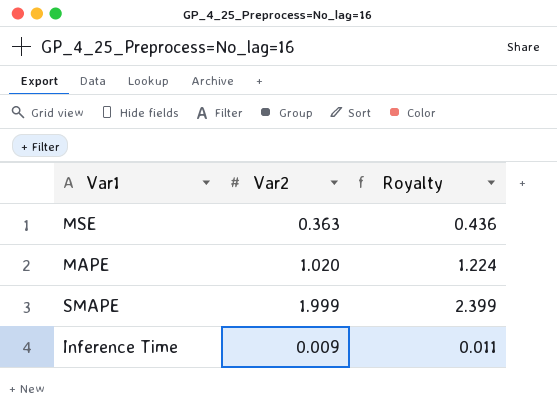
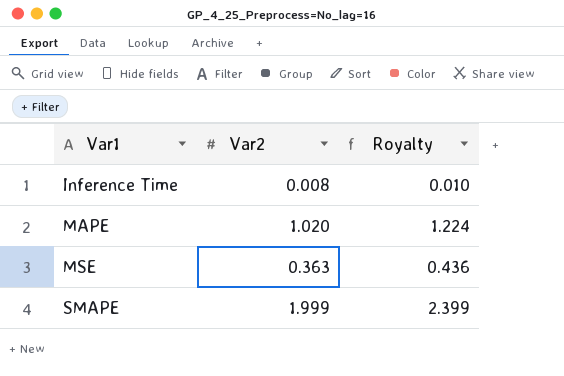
row order: none -> Var1 ascending
Inference Time | Var2: 0.009 -> 0.008
Inference Time | Royalty: 0.011 -> 0.010

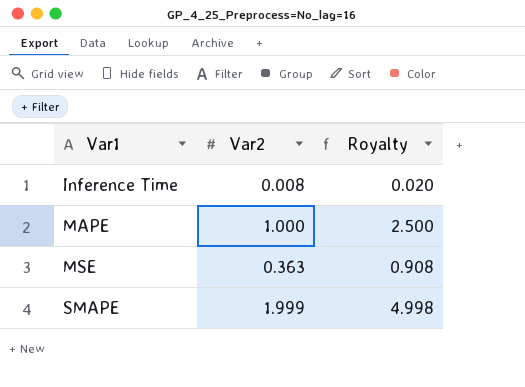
column Royalty | formula: [Var2] * 1.2 -> [Var2] * 2.5
MAPE | Var2: 1.020 -> 1.000

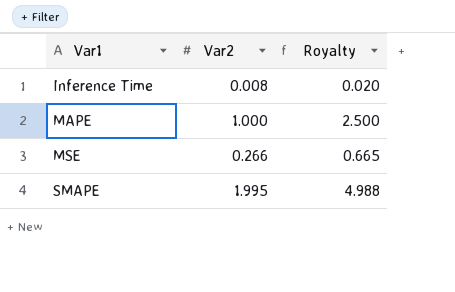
MSE | Var2: 0.363 -> 0.266
MSE | Royalty: 0.908 -> 0.665
SMAPE | Var2: 1.999 -> 1.995
SMAPE | Royalty: 4.998 -> 4.988

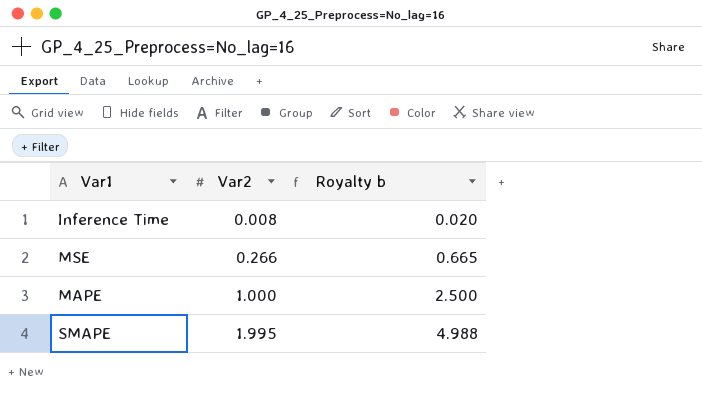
row order: Var1 ascending -> Var2 ascending
column name: Royalty -> Royalty b

